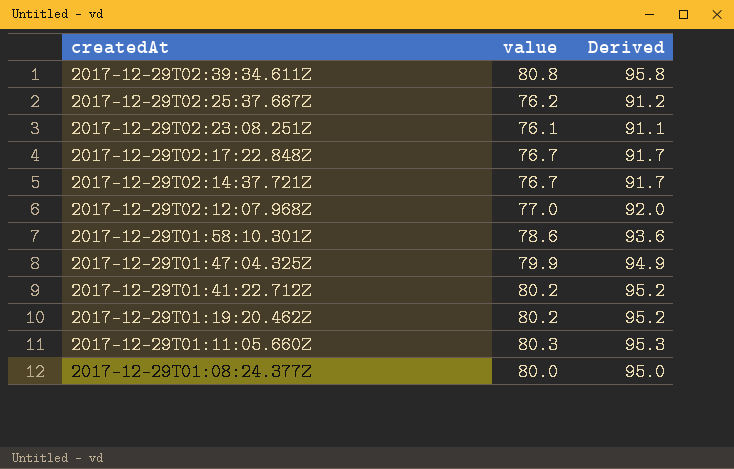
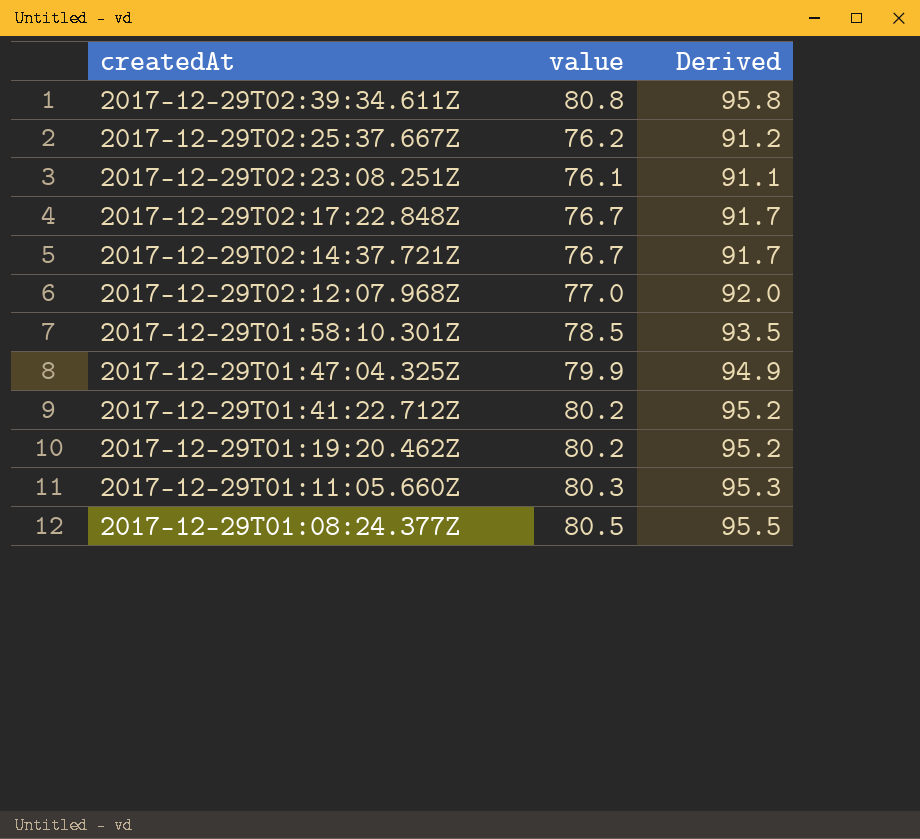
2017-12-29T01:58:10.301Z | value: 78.6 -> 78.5
2017-12-29T01:58:10.301Z | Derived: 93.6 -> 93.5
2017-12-29T01:08:24.377Z | value: 80.0 -> 80.5
2017-12-29T01:08:24.377Z | Derived: 95.0 -> 95.5

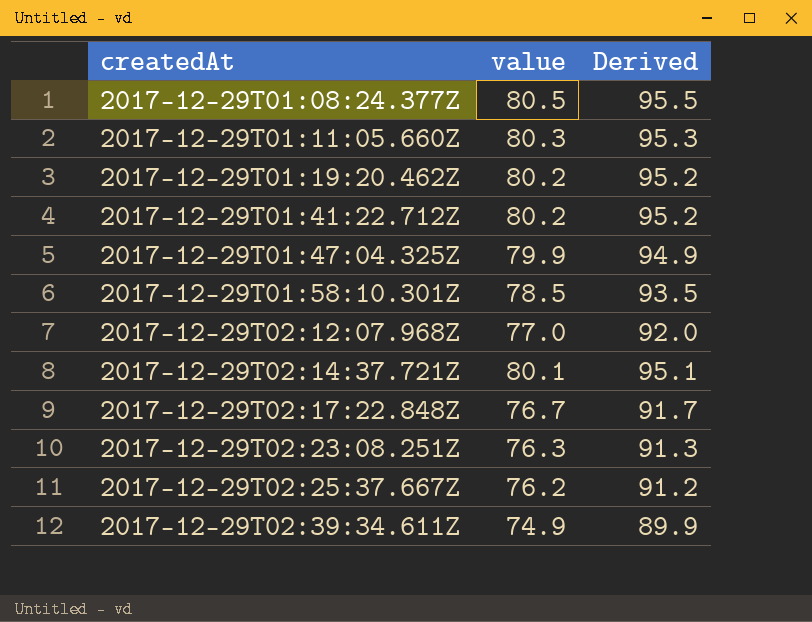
row order: createdAt descending -> createdAt ascending
2017-12-29T02:14:37.721Z | value: 76.7 -> 80.1
2017-12-29T02:14:37.721Z | Derived: 91.7 -> 95.1
2017-12-29T02:23:08.251Z | value: 76.1 -> 76.3
2017-12-29T02:23:08.251Z | Derived: 91.1 -> 91.3
2017-12-29T02:39:34.611Z | value: 80.8 -> 74.9
2017-12-29T02:39:34.611Z | Derived: 95.8 -> 89.9

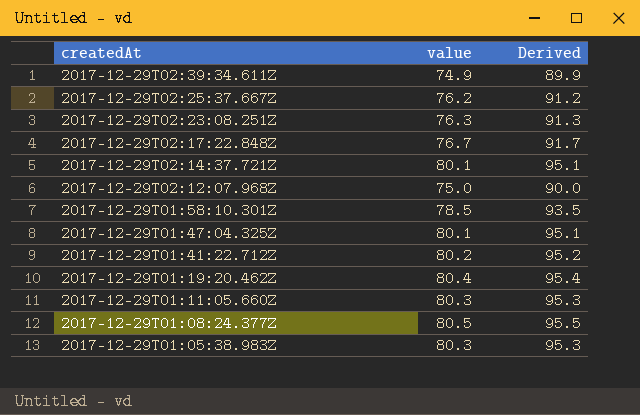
row order: createdAt ascending -> createdAt descending
2017-12-29T02:12:07.968Z | value: 77.0 -> 75.0
2017-12-29T02:12:07.968Z | Derived: 92.0 -> 90.0
2017-12-29T01:47:04.325Z | value: 79.9 -> 80.1
2017-12-29T01:47:04.325Z | Derived: 94.9 -> 95.1
2017-12-29T01:19:20.462Z | value: 80.2 -> 80.4
2017-12-29T01:19:20.462Z | Derived: 95.2 -> 95.4
row 2017-12-29T01:05:38.983Z: none -> 80.3 | 95.3

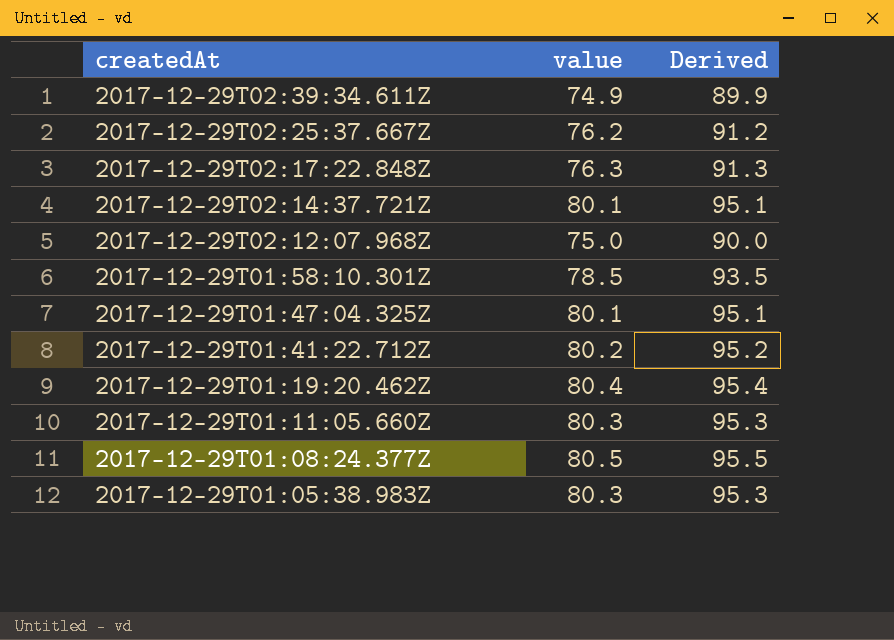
row 2017-12-29T02:23:08.251Z: 76.3 | 91.3 -> none
2017-12-29T02:17:22.848Z | value: 76.7 -> 76.3
2017-12-29T02:17:22.848Z | Derived: 91.7 -> 91.3

